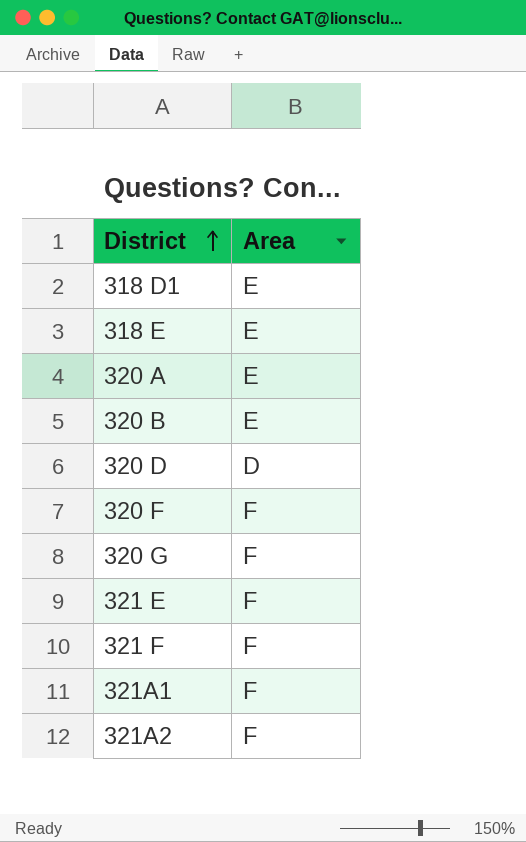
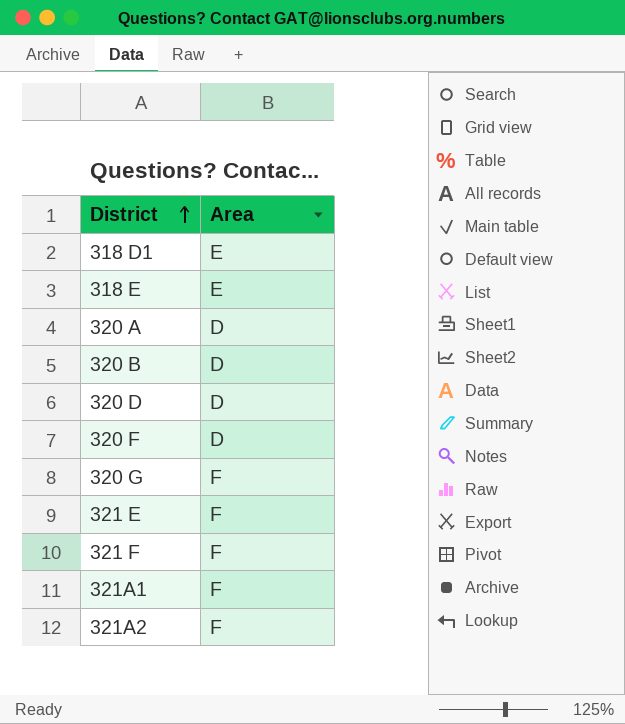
320 A | Area: E -> D
320 B | Area: E -> D
320 F | Area: F -> D

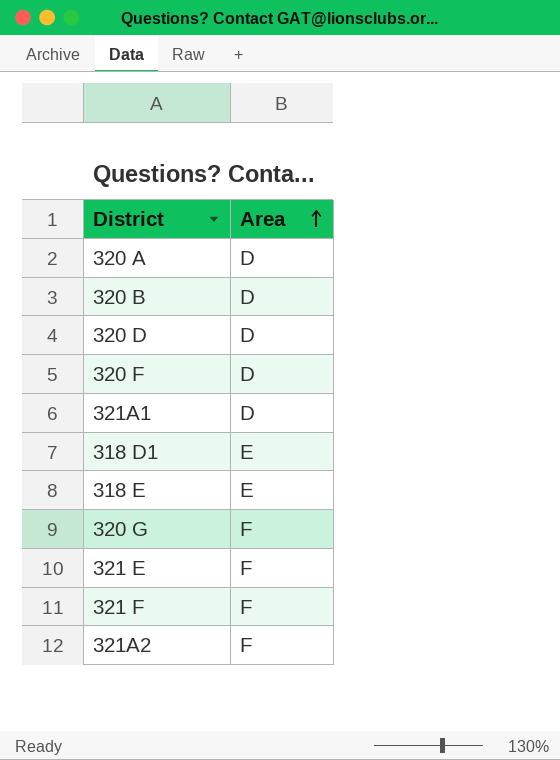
row order: District ascending -> Area ascending
321A1 | Area: F -> D

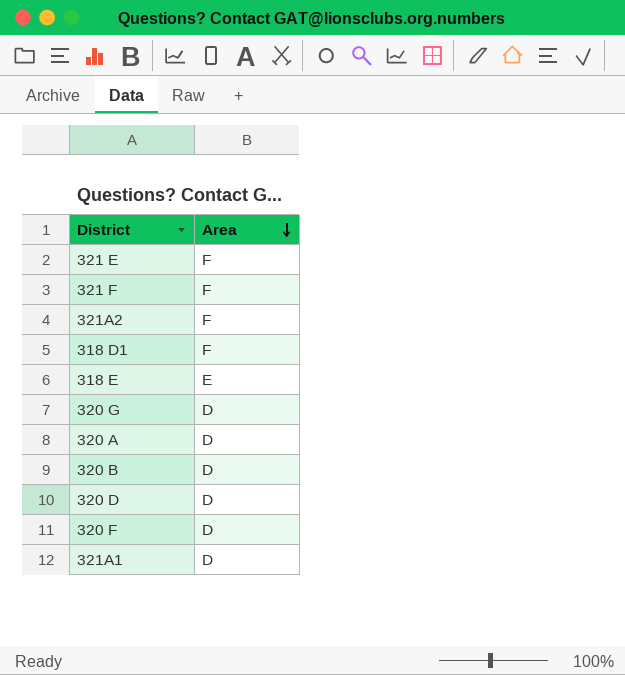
row order: Area ascending -> Area descending
318 D1 | Area: E -> F
320 G | Area: F -> D

